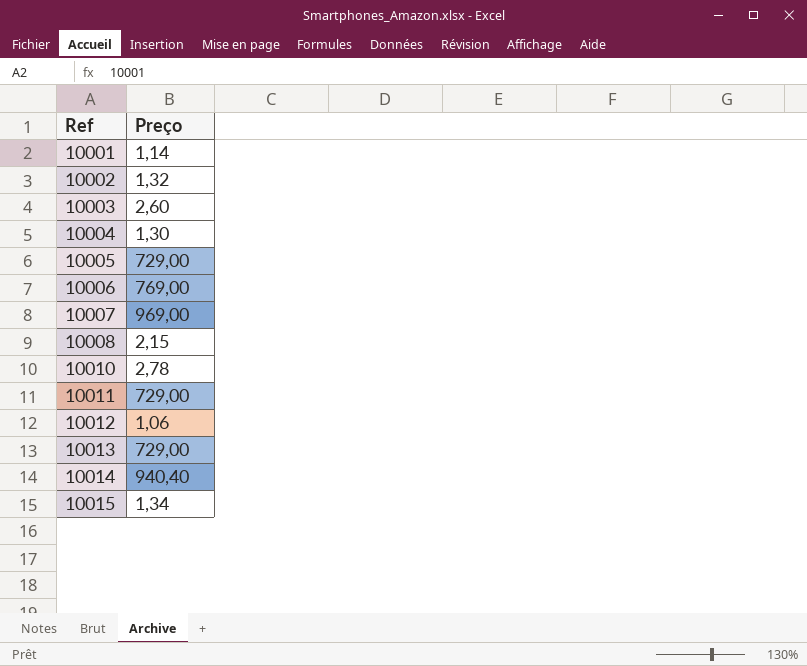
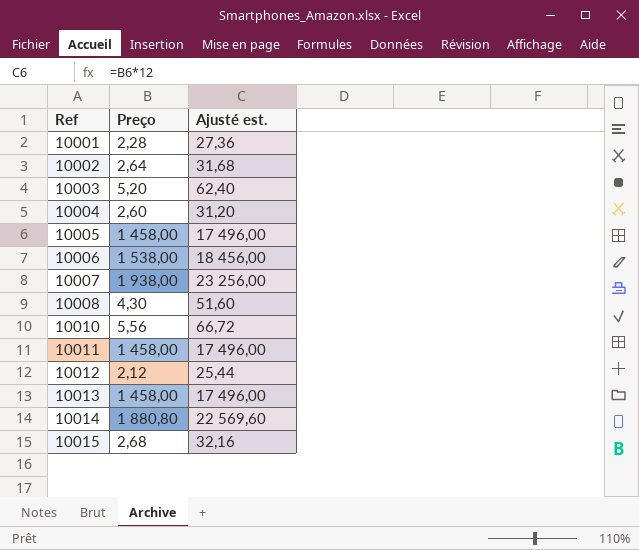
column Ajusté est. | formula: none -> [Preço] * 12
10001 | Preço: 1,14 -> 2,28
10002 | Preço: 1,32 -> 2,64
10003 | Preço: 2,60 -> 5,20
10004 | Preço: 1,30 -> 2,60
10005 | Preço: 729,00 -> 1 458,00
10006 | Preço: 769,00 -> 1 538,00
10007 | Preço: 969,00 -> 1 938,00
10008 | Preço: 2,15 -> 4,30
10010 | Preço: 2,78 -> 5,56
10011 | Preço: 729,00 -> 1 458,00
10012 | Preço: 1,06 -> 2,12
10013 | Preço: 729,00 -> 1 458,00
10014 | Preço: 940,40 -> 1 880,80
10015 | Preço: 1,34 -> 2,68

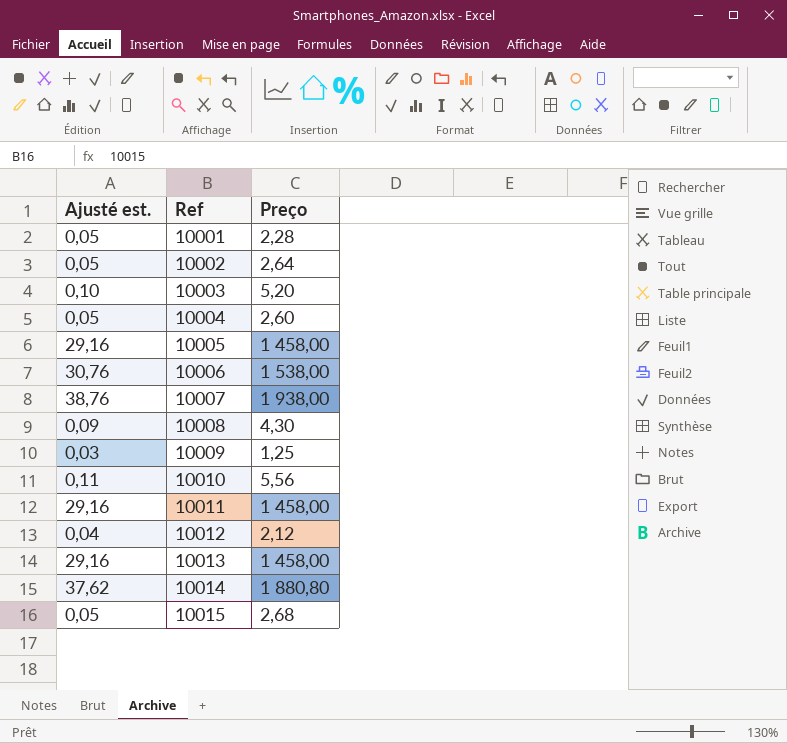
column Ajusté est. | formula: [Preço] * 12 -> [Preço] * 0,02
column Ajusté est. | position: 3 -> 1
row 10009: none -> 0,03 | 1,25

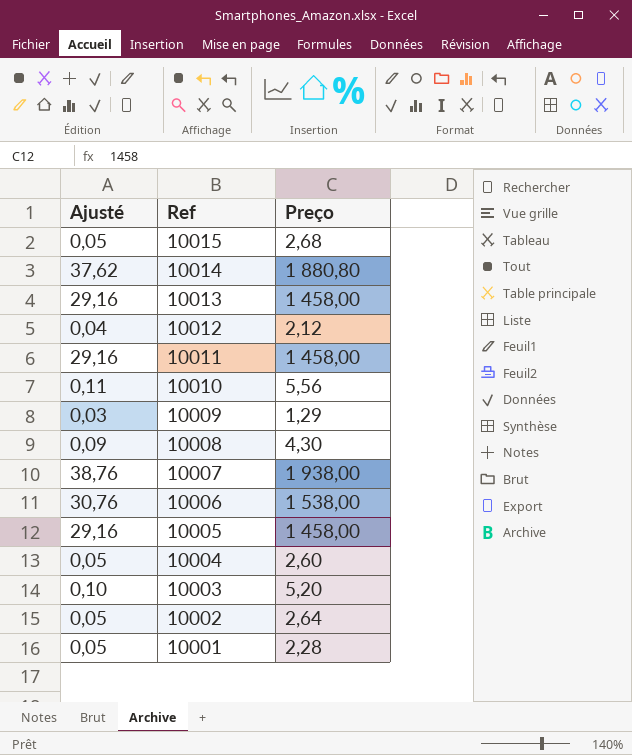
row order: Ref ascending -> Ref descending
column name: Ajusté est. -> Ajusté
10009 | Preço: 1,25 -> 1,29

